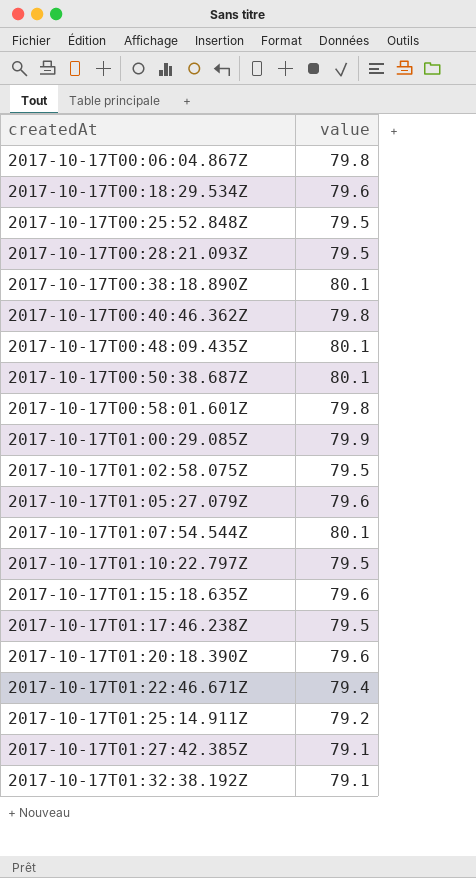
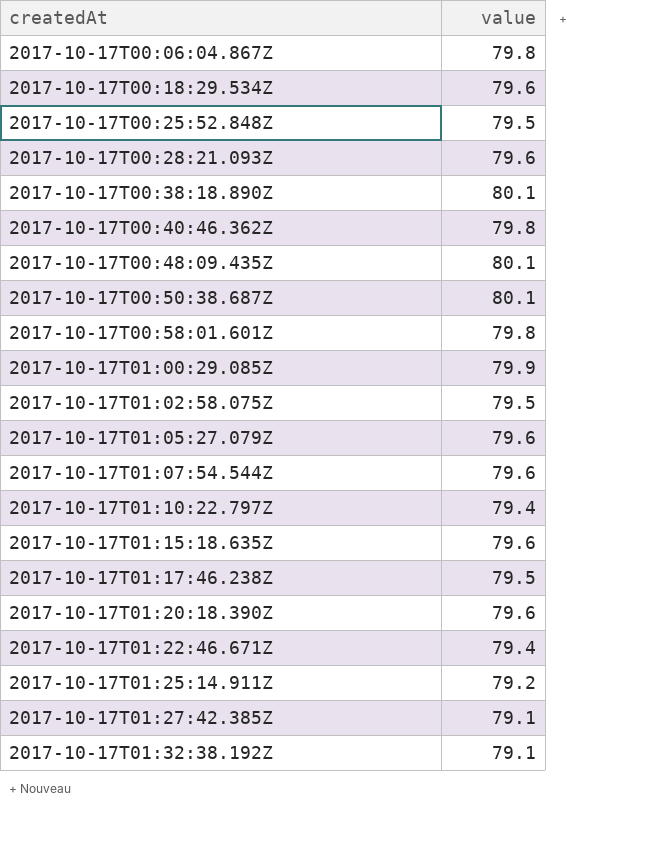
2017-10-17T00:28:21.093Z | value: 79.5 -> 79.6
2017-10-17T01:07:54.544Z | value: 80.1 -> 79.6
2017-10-17T01:10:22.797Z | value: 79.5 -> 79.4

